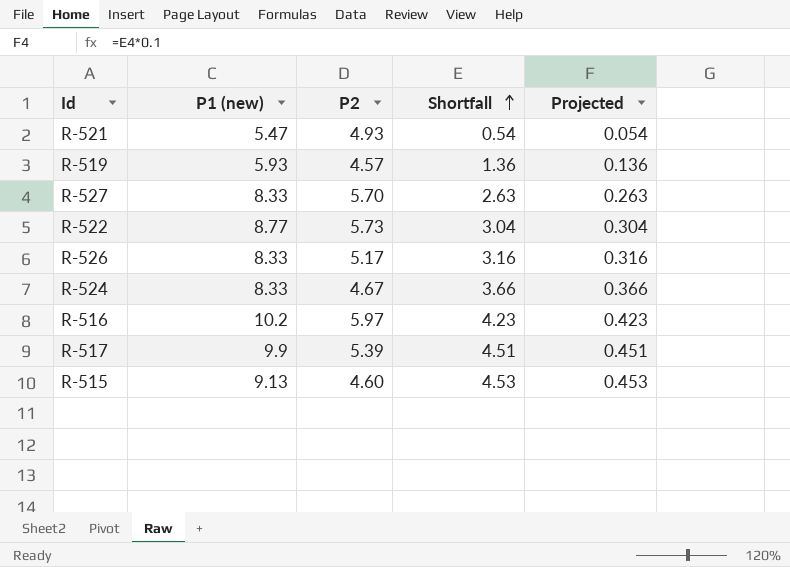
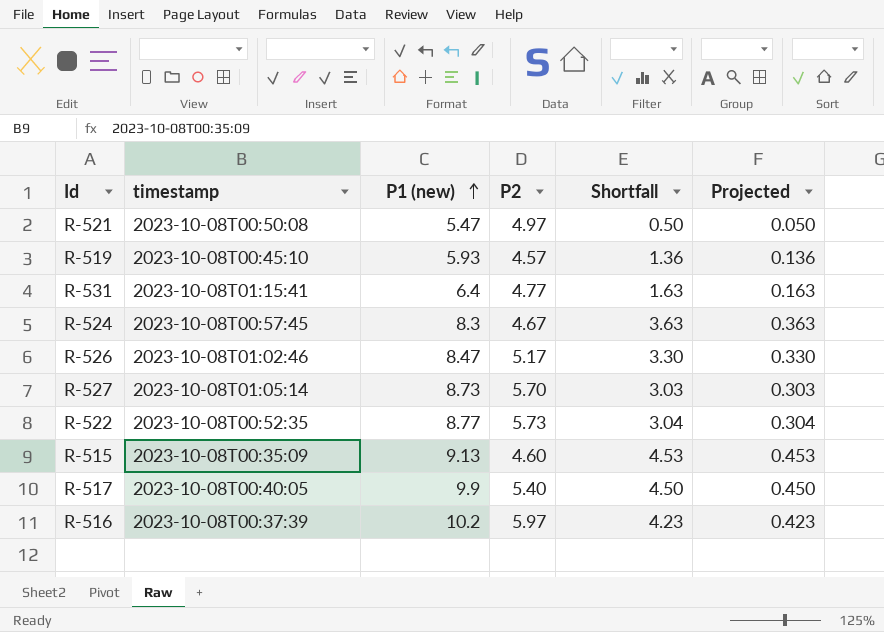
row order: Shortfall ascending -> P1 (new) ascending
column timestamp | position: none -> 2
R-521 | P2: 4.93 -> 4.97
R-521 | Shortfall: 0.54 -> 0.50
R-521 | Projected: 0.054 -> 0.050
row R-531: none -> 2023-10-08T01:15:41 | 6.4 | 4.77 | 1.63 | 0.163
R-524 | P1 (new): 8.33 -> 8.3
R-524 | Shortfall: 3.66 -> 3.63
R-524 | Projected: 0.366 -> 0.363
R-526 | P1 (new): 8.33 -> 8.47
R-526 | Shortfall: 3.16 -> 3.30
R-526 | Projected: 0.316 -> 0.330
R-527 | P1 (new): 8.33 -> 8.73
R-527 | Shortfall: 2.63 -> 3.03
R-527 | Projected: 0.263 -> 0.303
R-517 | P2: 5.39 -> 5.40
R-517 | Shortfall: 4.51 -> 4.50
R-517 | Projected: 0.451 -> 0.450

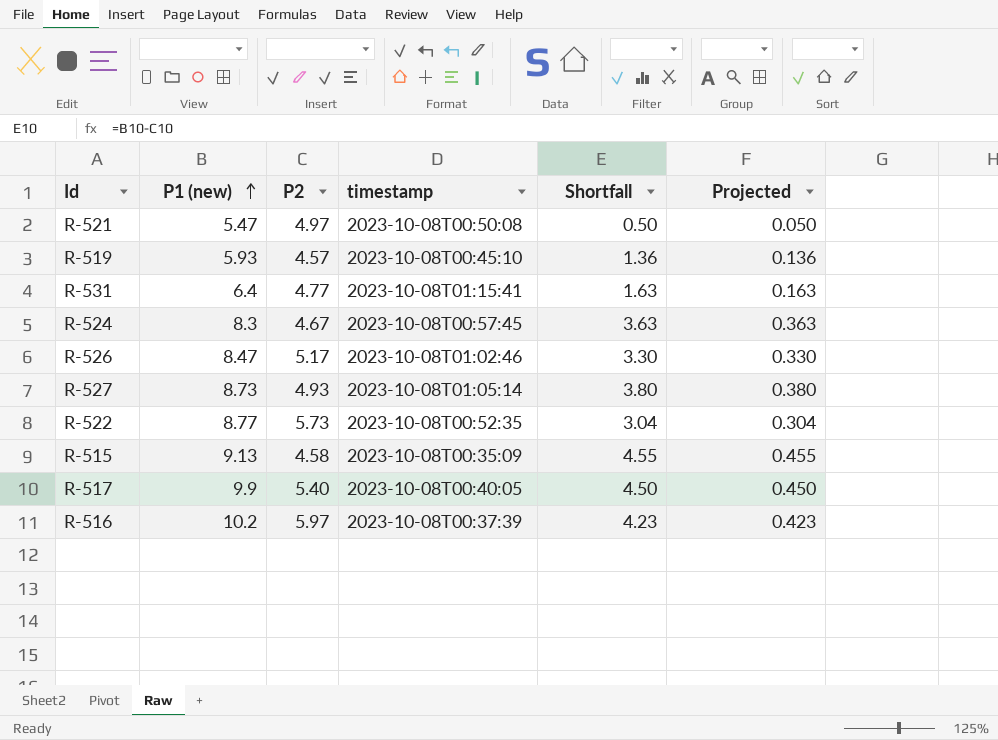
column timestamp | position: 2 -> 4
R-527 | P2: 5.70 -> 4.93
R-527 | Shortfall: 3.03 -> 3.80
R-527 | Projected: 0.303 -> 0.380
R-515 | P2: 4.60 -> 4.58
R-515 | Shortfall: 4.53 -> 4.55
R-515 | Projected: 0.453 -> 0.455

